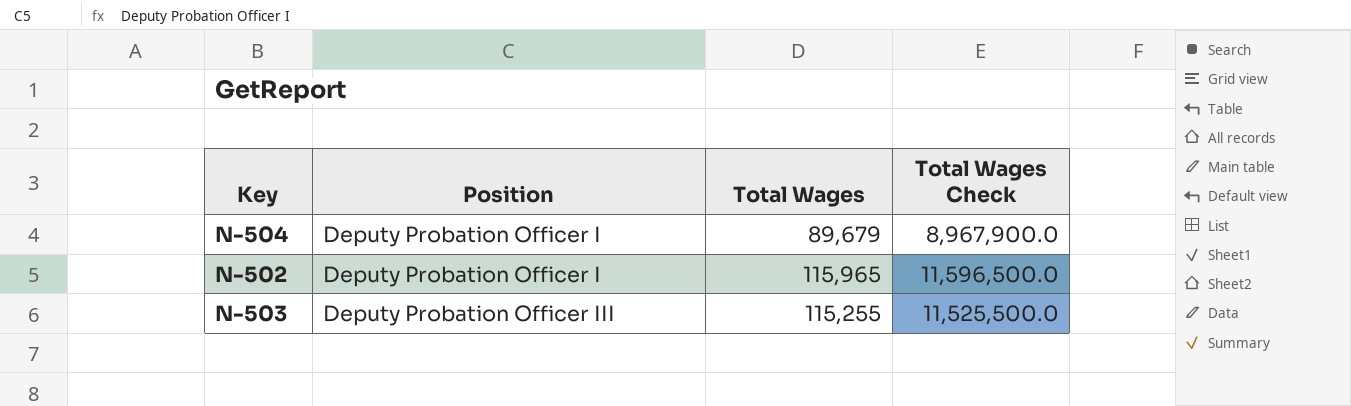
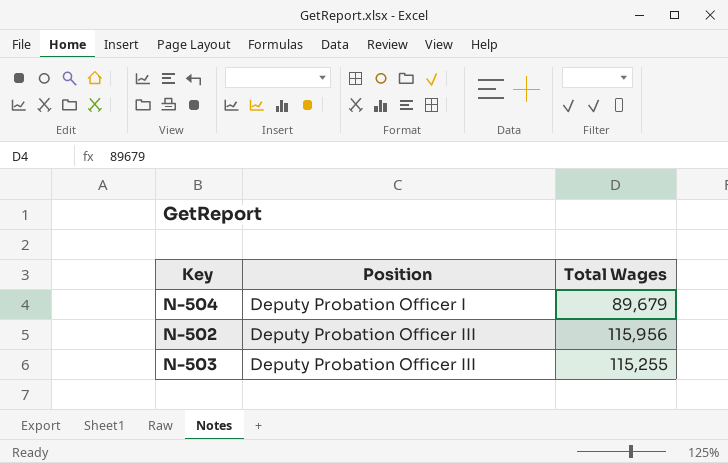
column Total Wages Check | formula: [Total Wages] * 100 -> none
N-502 | Position: Deputy Probation Officer I -> Deputy Probation Officer III
N-502 | Total Wages: 115,965 -> 115,956

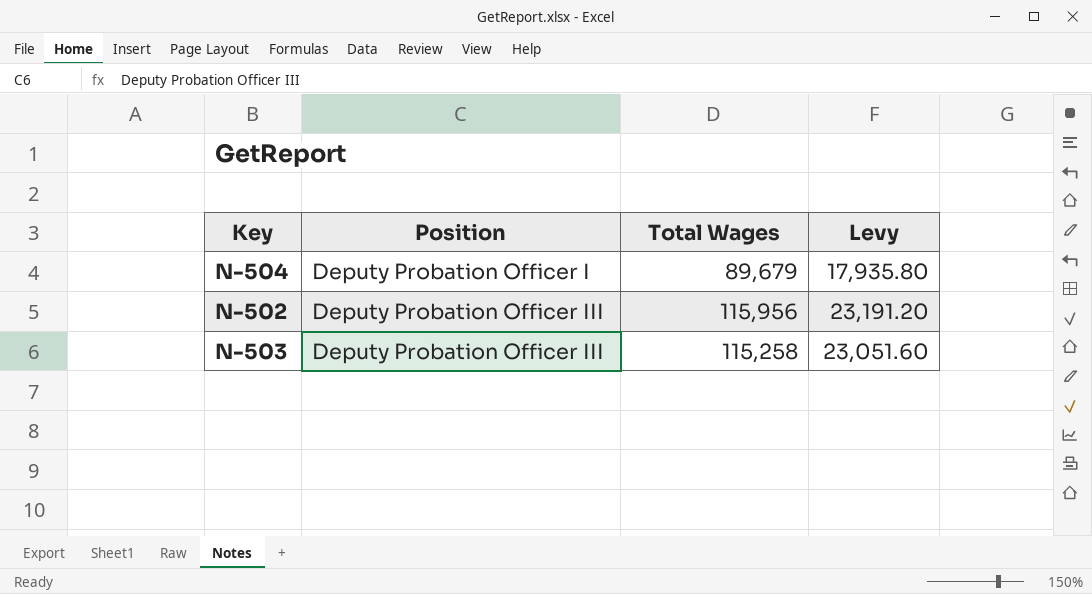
column Levy | formula: none -> [Total Wages] * 0.2
N-503 | Total Wages: 115,255 -> 115,258

